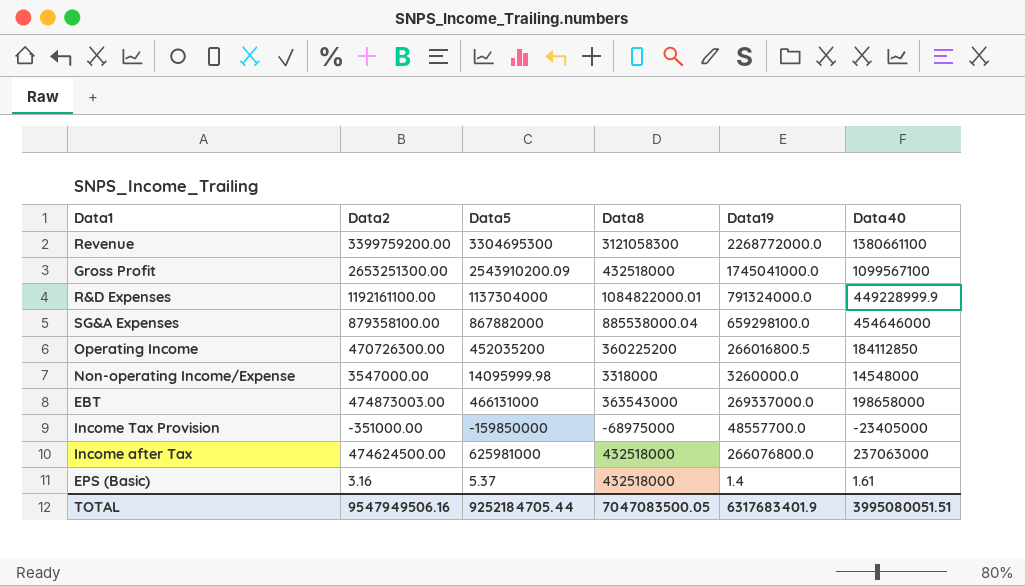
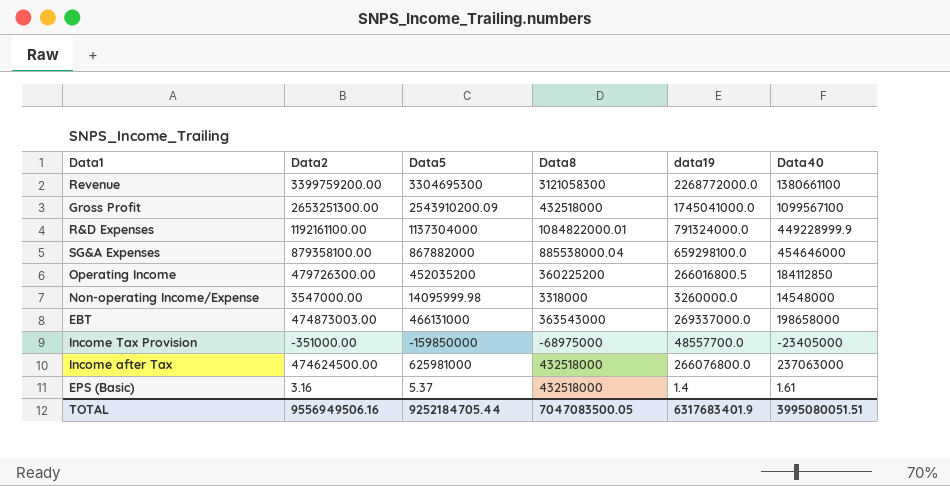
column name: Data19 -> data19
Operating Income | Data2: 470726300.00 -> 479726300.00
TOTAL | Data2: 9547949506.16 -> 9556949506.16

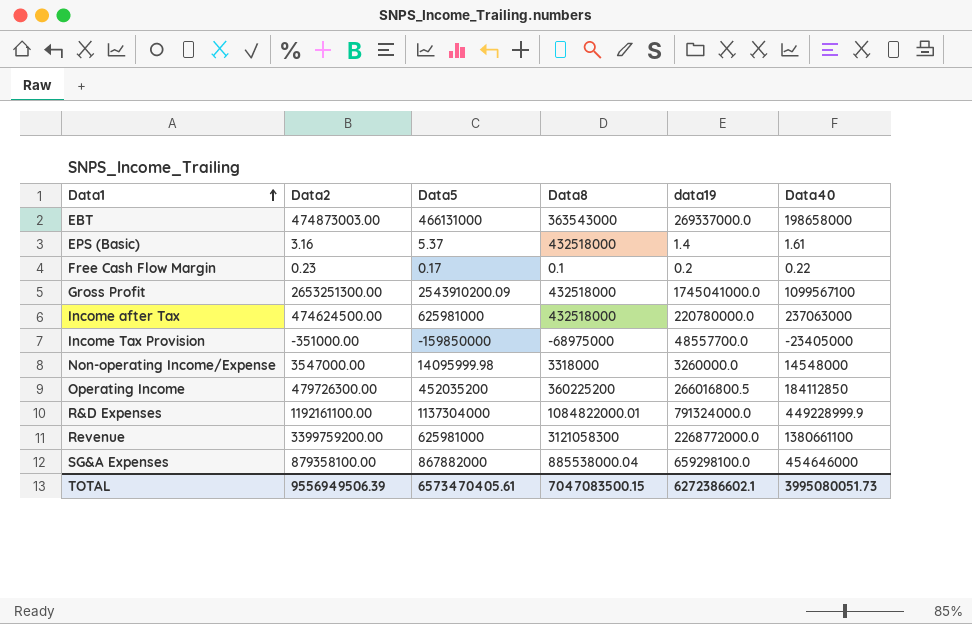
row order: none -> Data1 ascending
row Free Cash Flow Margin: none -> 0.23 | 0.17 | 0.1 | 0.2 | 0.22
Income after Tax | data19: 266076800.0 -> 220780000.0
Revenue | Data5: 3304695300 -> 625981000
TOTAL | Data2: 9556949506.16 -> 9556949506.39
TOTAL | Data5: 9252184705.44 -> 6573470405.61
TOTAL | Data8: 7047083500.05 -> 7047083500.15
TOTAL | data19: 6317683401.9 -> 6272386602.1
TOTAL | Data40: 3995080051.51 -> 3995080051.73

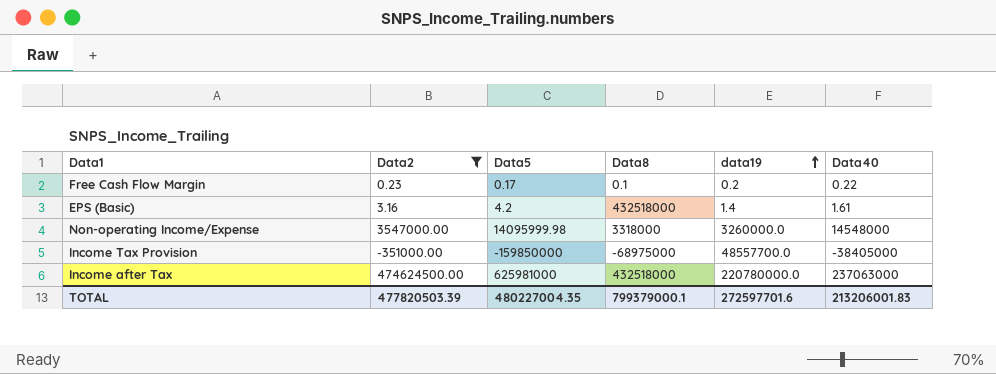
filter: none -> Data2 <= 474624500.00
row order: Data1 ascending -> data19 ascending
EPS (Basic) | Data5: 5.37 -> 4.2
Income Tax Provision | Data40: -23405000 -> -38405000
TOTAL | Data2: 9556949506.39 -> 477820503.39
TOTAL | Data5: 6573470405.61 -> 480227004.35
TOTAL | Data8: 7047083500.15 -> 799379000.1
TOTAL | data19: 6272386602.1 -> 272597701.6
TOTAL | Data40: 3995080051.73 -> 213206001.83

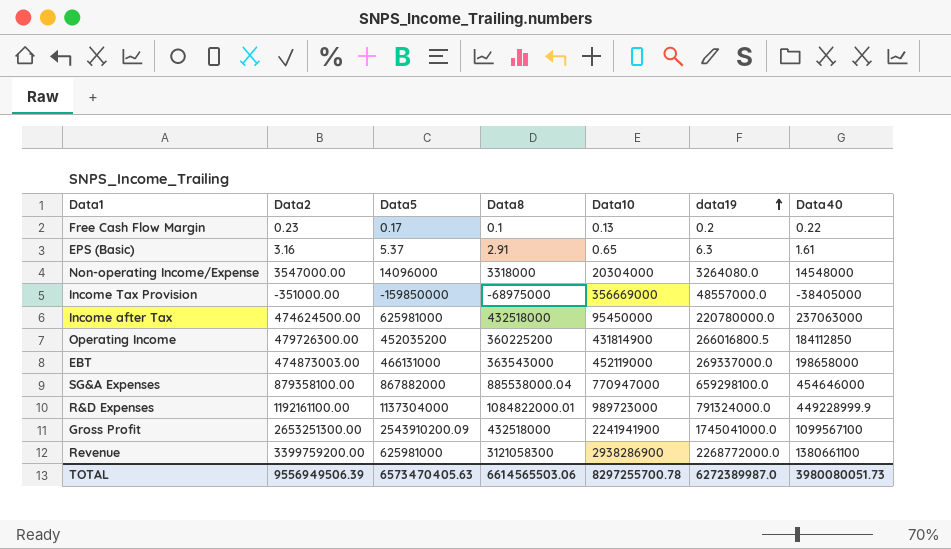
filter: Data2 <= 474624500.00 -> none
column Data10 | position: none -> 5
EPS (Basic) | Data5: 4.2 -> 5.37
EPS (Basic) | Data8: 432518000 -> 2.91
EPS (Basic) | data19: 1.4 -> 6.3
Non-operating Income/Expense | Data5: 14095999.98 -> 14096000
Non-operating Income/Expense | data19: 3260000.0 -> 3264080.0
Income Tax Provision | data19: 48557700.0 -> 48557000.0
TOTAL | Data2: 477820503.39 -> 9556949506.39
TOTAL | Data5: 480227004.35 -> 6573470405.63
TOTAL | Data8: 799379000.1 -> 6614565503.06
TOTAL | data19: 272597701.6 -> 6272389987.0
TOTAL | Data40: 213206001.83 -> 3980080051.73

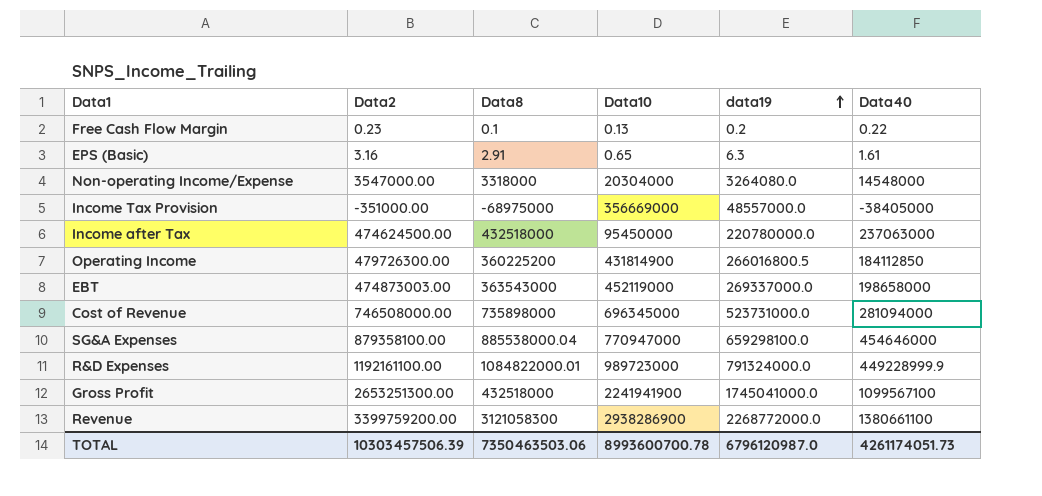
column Data5 | position: 3 -> none
row Cost of Revenue: none -> 746508000.00 | 735898000 | 696345000 | 523731000.0 | 281094000
TOTAL | Data2: 9556949506.39 -> 10303457506.39
TOTAL | Data8: 6614565503.06 -> 7350463503.06
TOTAL | Data10: 8297255700.78 -> 8993600700.78
TOTAL | data19: 6272389987.0 -> 6796120987.0
TOTAL | Data40: 3980080051.73 -> 4261174051.73

